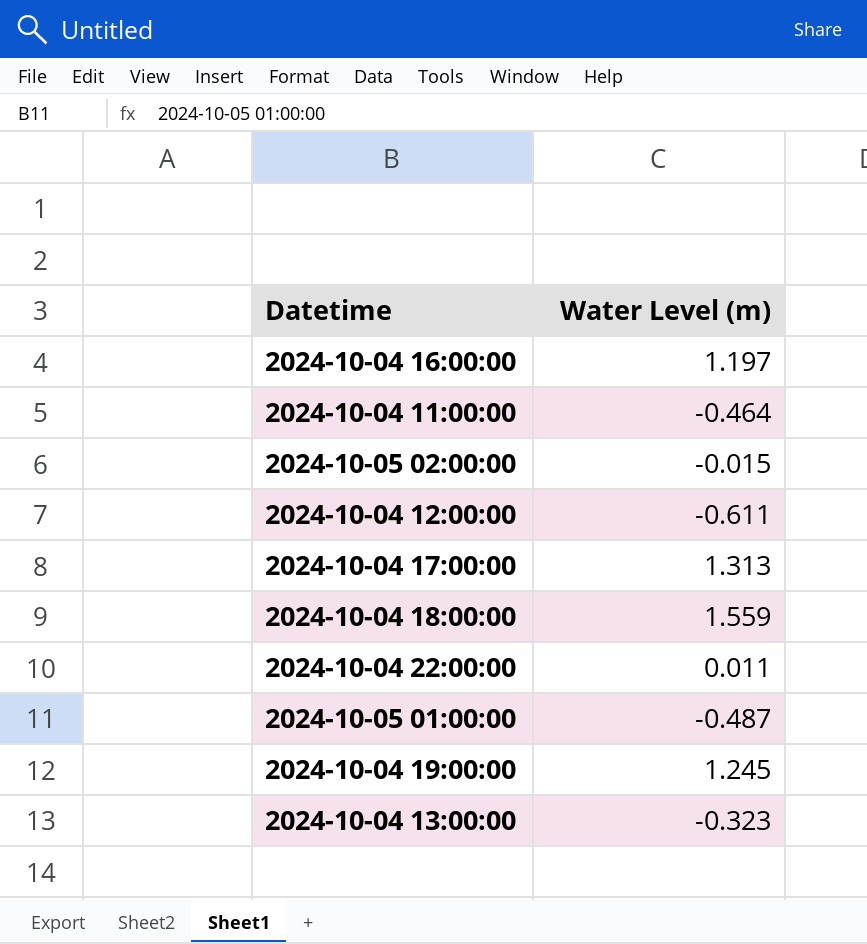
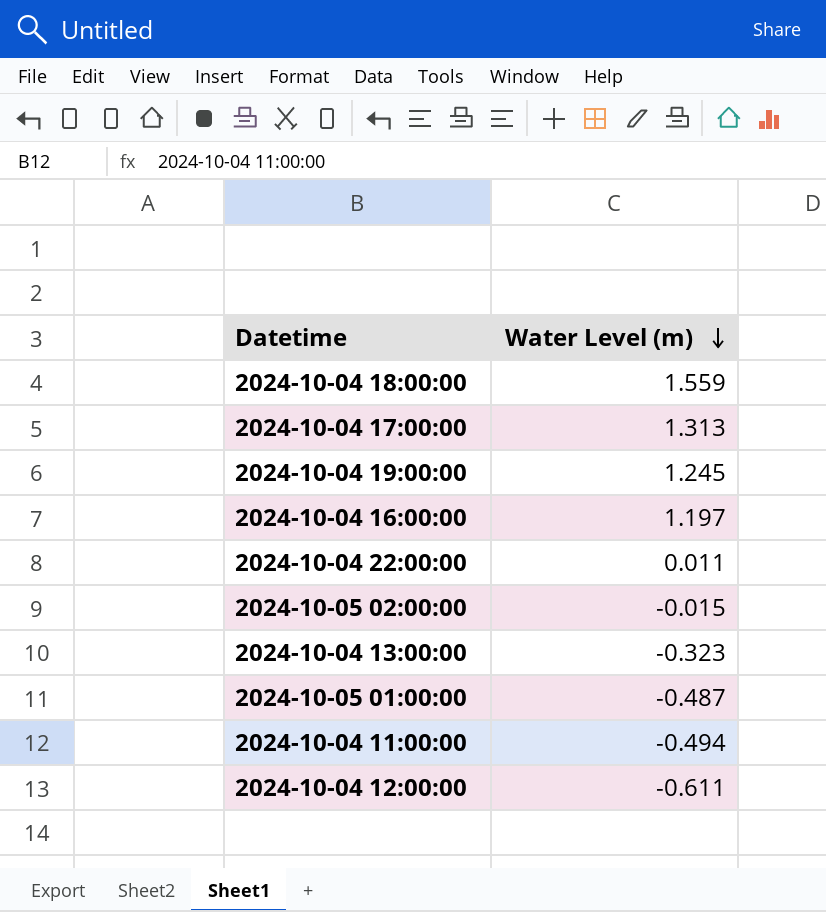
row order: none -> Water Level (m) descending
2024-10-04 11:00:00 | Water Level (m): -0.464 -> -0.494

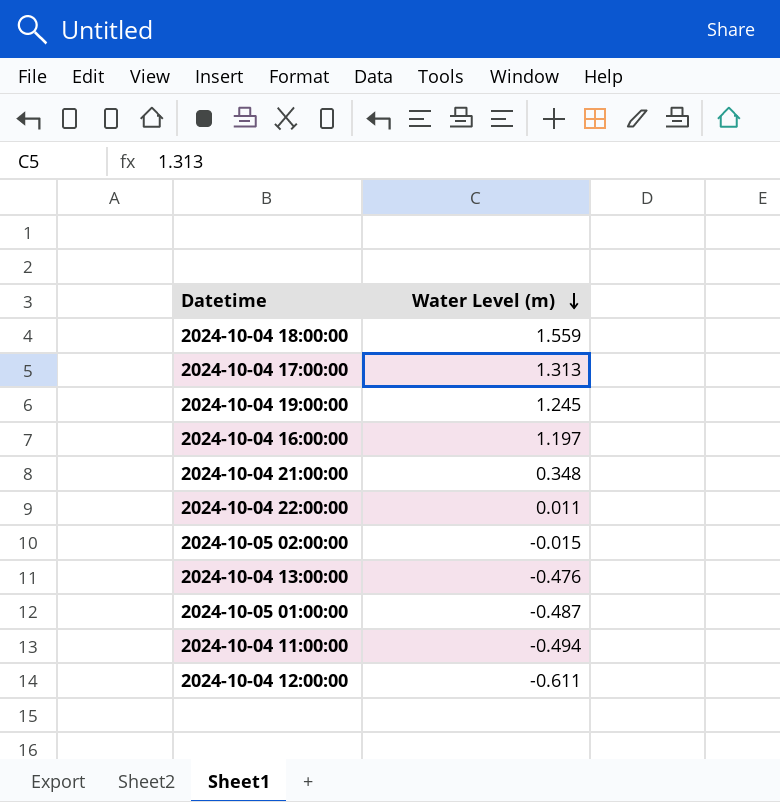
row 2024-10-04 21:00:00: none -> 0.348
2024-10-04 13:00:00 | Water Level (m): -0.323 -> -0.476

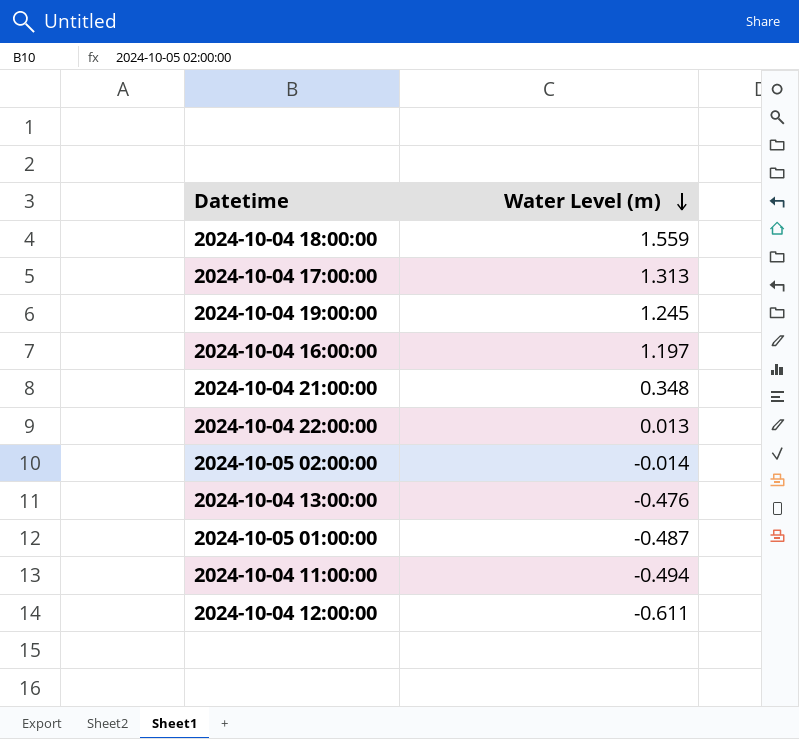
2024-10-04 22:00:00 | Water Level (m): 0.011 -> 0.013
2024-10-05 02:00:00 | Water Level (m): -0.015 -> -0.014

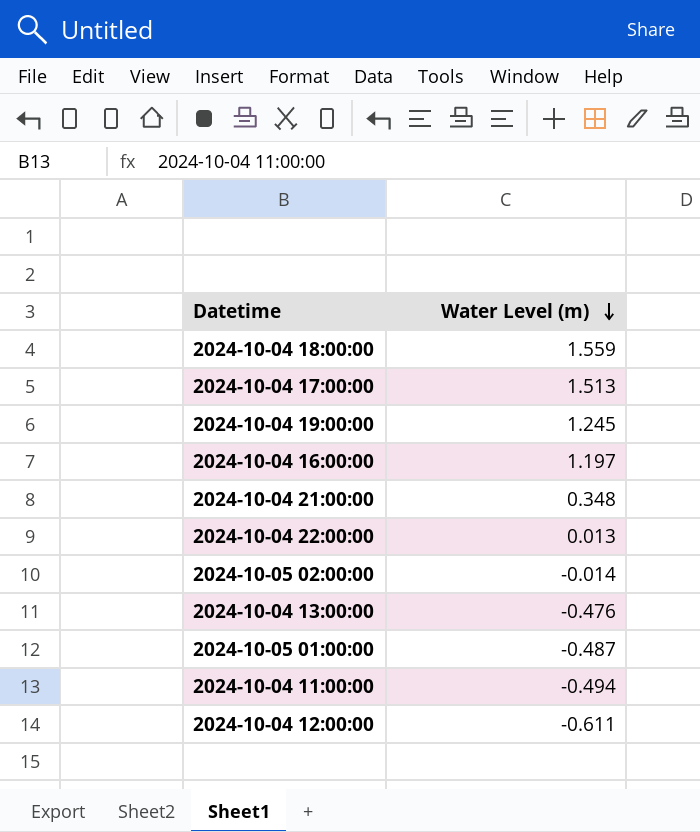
2024-10-04 17:00:00 | Water Level (m): 1.313 -> 1.513

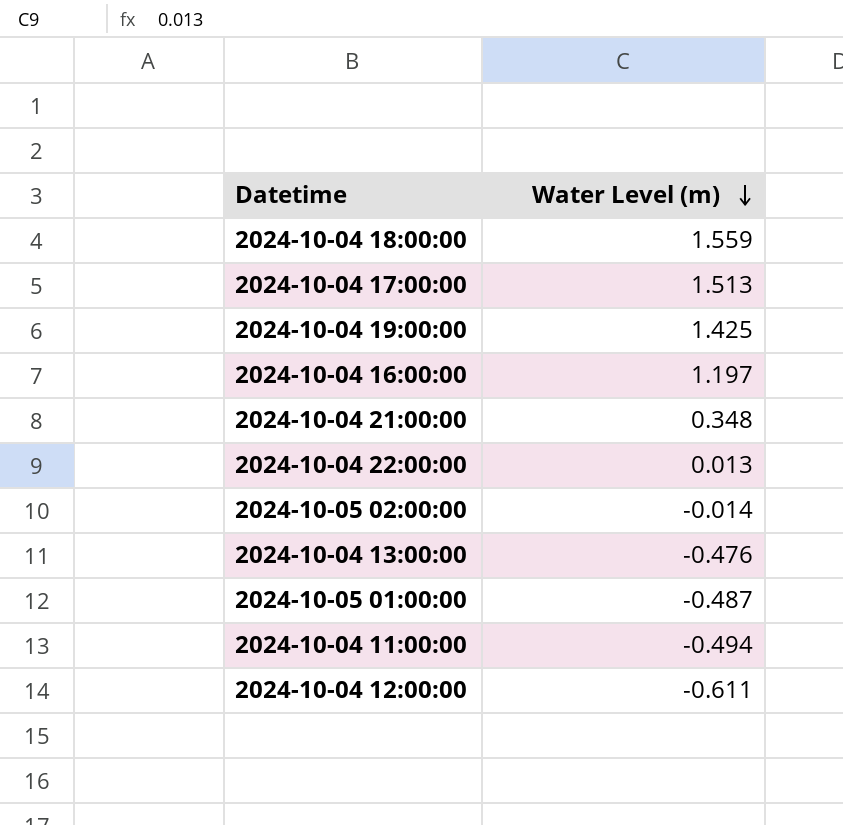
2024-10-04 19:00:00 | Water Level (m): 1.245 -> 1.425

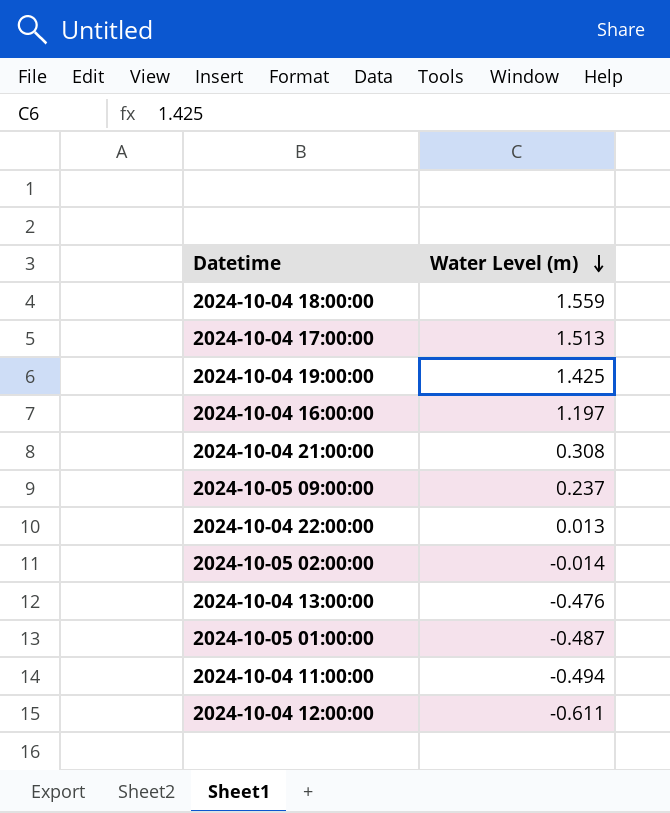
2024-10-04 21:00:00 | Water Level (m): 0.348 -> 0.308
row 2024-10-05 09:00:00: none -> 0.237

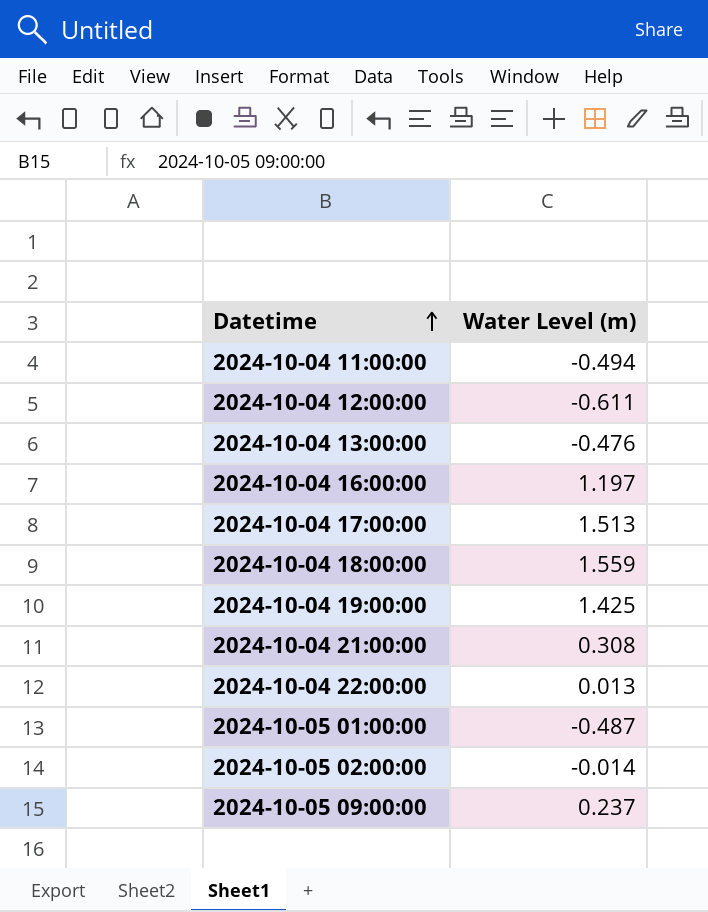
row order: Water Level (m) descending -> Datetime ascending

